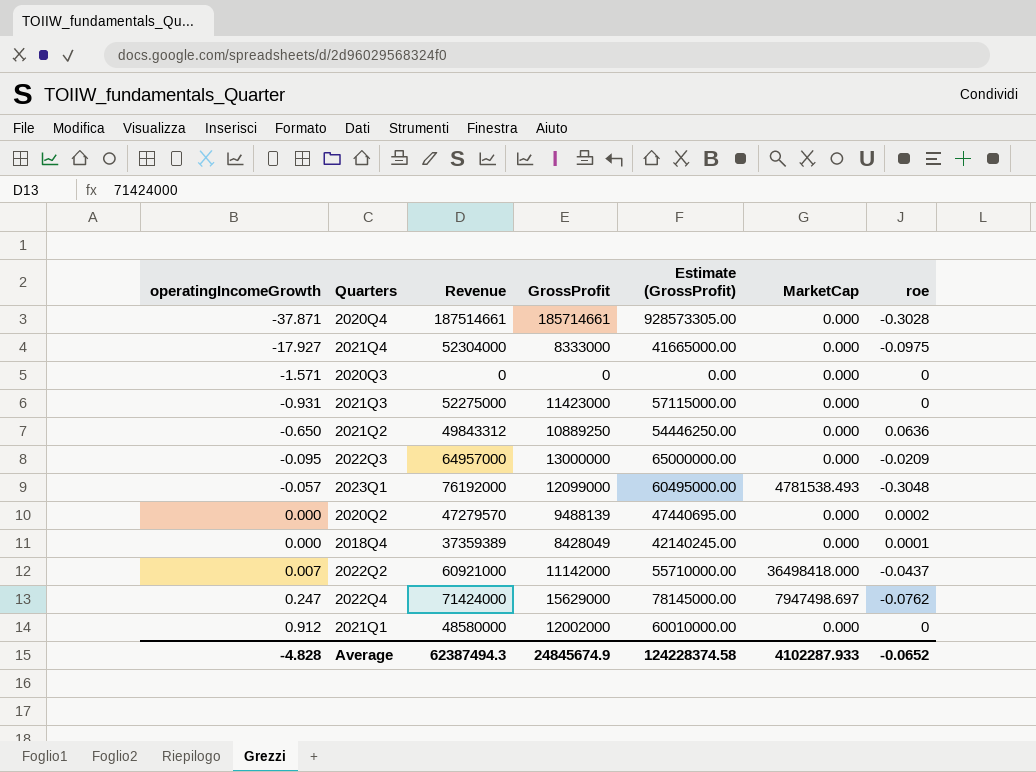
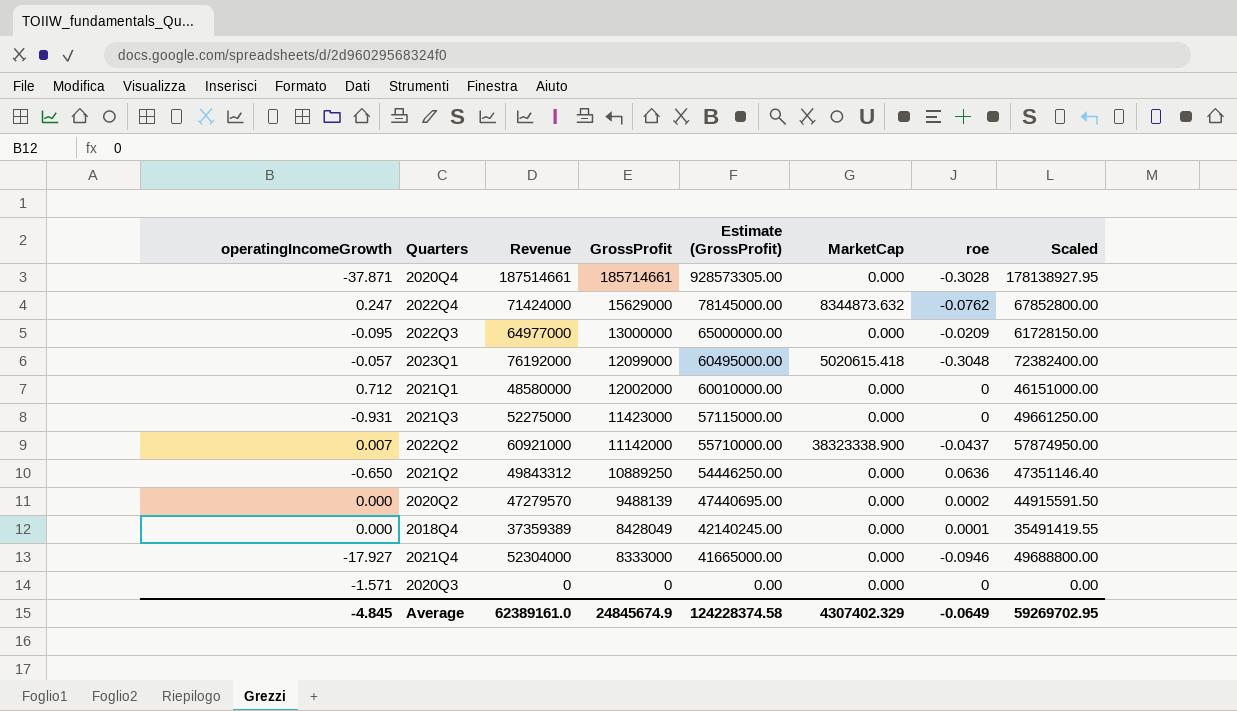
row order: operatingIncomeGrowth ascending -> GrossProfit descending
column Scaled | formula: none -> [Revenue] * 0.95
2022Q4 | MarketCap: 7947498.697 -> 8344873.632
2022Q3 | Revenue: 64957000 -> 64977000
2023Q1 | MarketCap: 4781538.493 -> 5020615.418
2021Q1 | operatingIncomeGrowth: 0.912 -> 0.712
2022Q2 | MarketCap: 36498418.000 -> 38323338.900
2021Q4 | roe: -0.0975 -> -0.0946
Average | operatingIncomeGrowth: -4.828 -> -4.845
Average | Revenue: 62387494.3 -> 62389161.0
Average | MarketCap: 4102287.933 -> 4307402.329
Average | roe: -0.0652 -> -0.0649

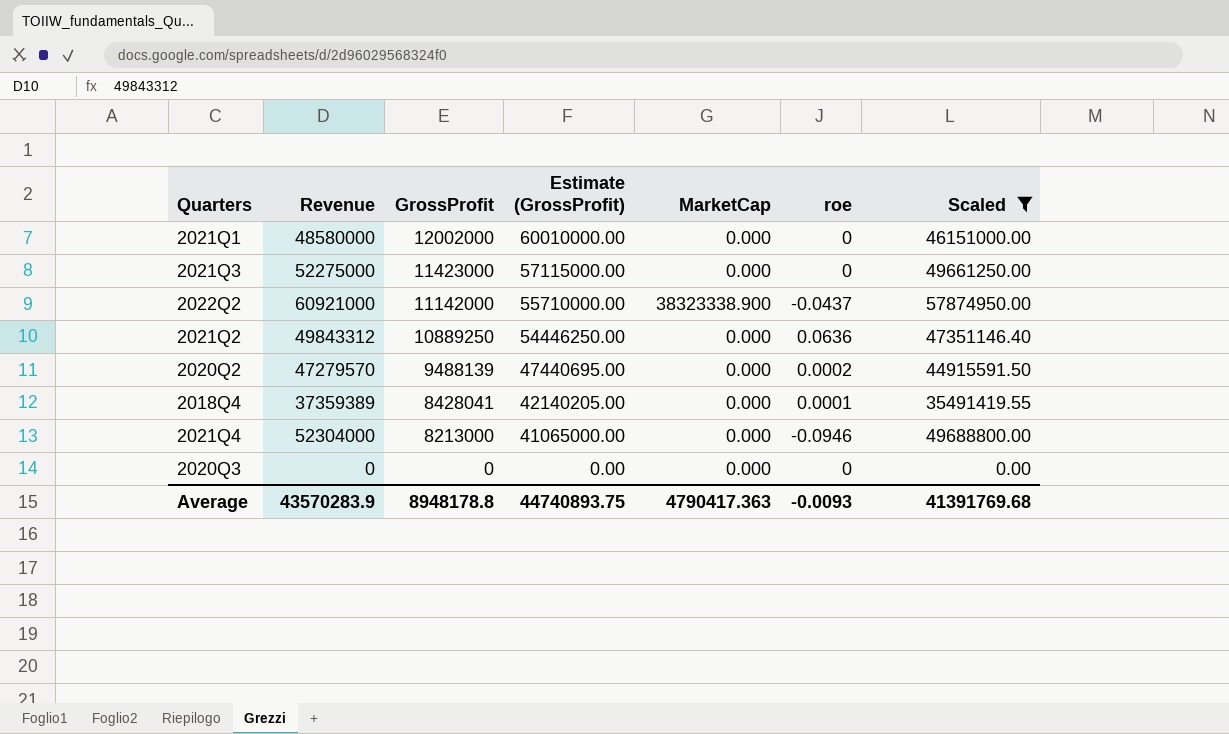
filter: none -> Scaled <= 57874950.00
column operatingIncomeGrowth | position: 1 -> none
2018Q4 | GrossProfit: 8428049 -> 8428041
2018Q4 | Estimate (GrossProfit): 42140245.00 -> 42140205.00
2021Q4 | GrossProfit: 8333000 -> 8213000
2021Q4 | Estimate (GrossProfit): 41665000.00 -> 41065000.00
Average | Revenue: 62389161.0 -> 43570283.9
Average | GrossProfit: 24845674.9 -> 8948178.8
Average | Estimate (GrossProfit): 124228374.58 -> 44740893.75
Average | MarketCap: 4307402.329 -> 4790417.363
Average | roe: -0.0649 -> -0.0093
Average | Scaled: 59269702.95 -> 41391769.68

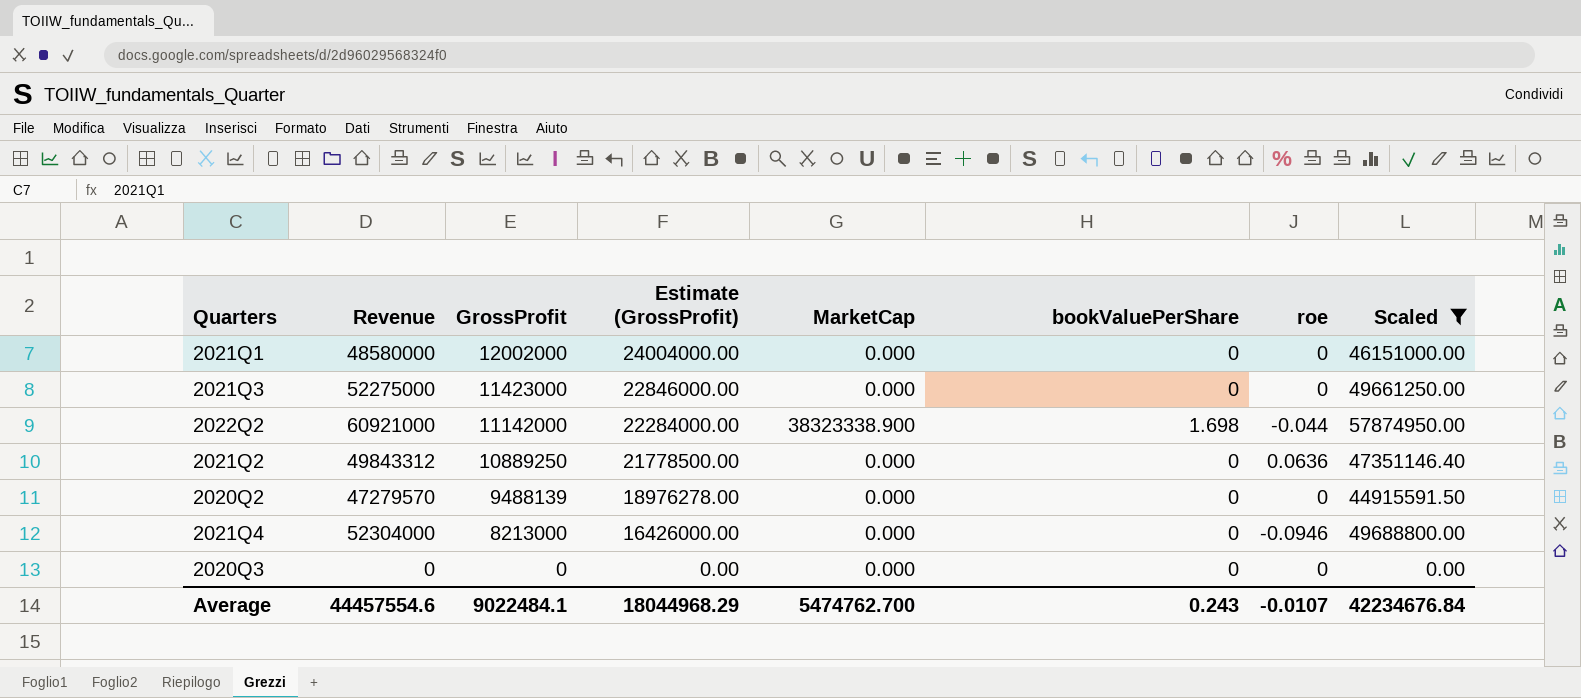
column Estimate (GrossProfit) | formula: [GrossProfit] * 5 -> [GrossProfit] * 2
column bookValuePerShare | position: none -> 6
row 2018Q4: 37359389 | 8428041 | 42140205.00 | 0.000 | 0.0001 | 35491419.55 -> none
2022Q2 | roe: -0.0437 -> -0.044
2020Q2 | roe: 0.0002 -> 0
Average | Revenue: 43570283.9 -> 44457554.6
Average | GrossProfit: 8948178.8 -> 9022484.1
Average | Estimate (GrossProfit): 44740893.75 -> 18044968.29
Average | MarketCap: 4790417.363 -> 5474762.700
Average | roe: -0.0093 -> -0.0107
Average | Scaled: 41391769.68 -> 42234676.84

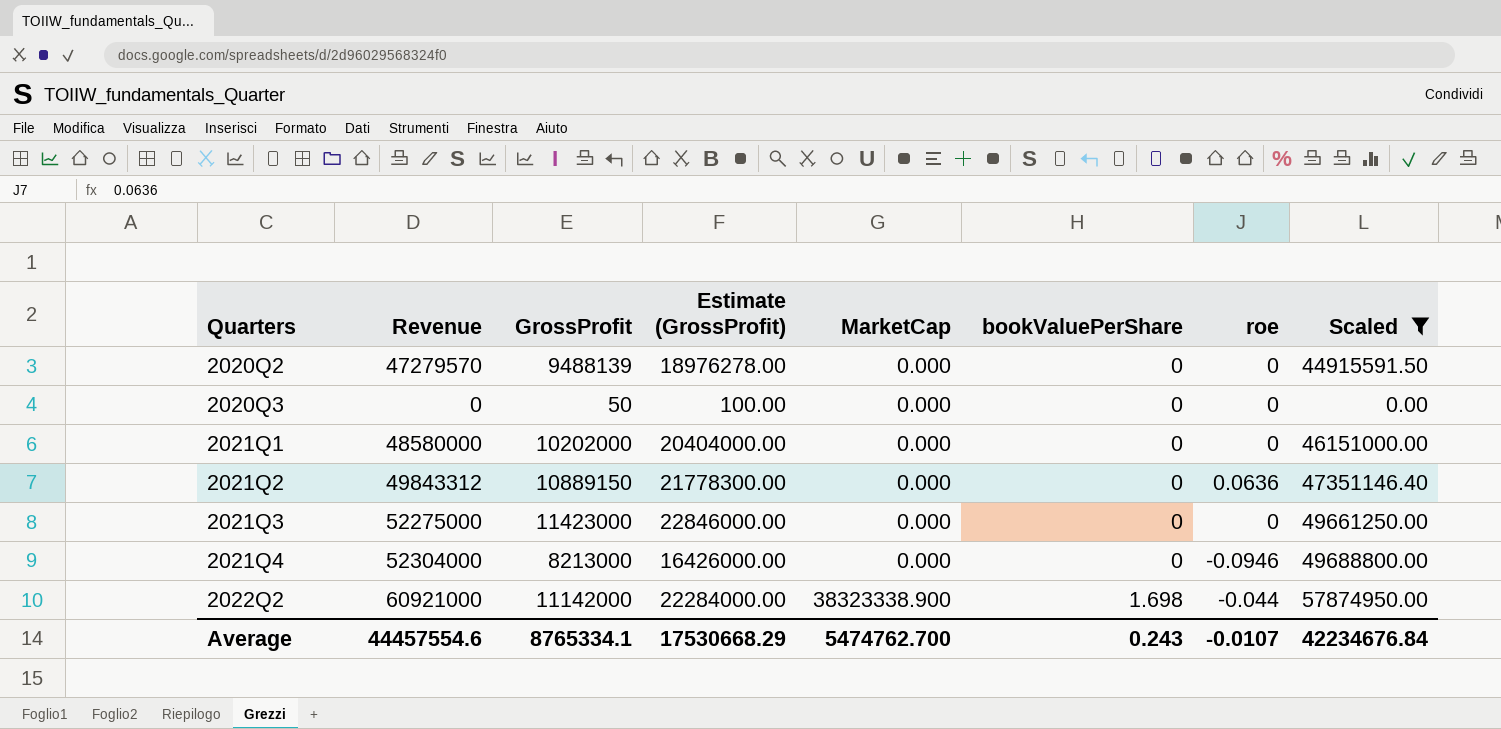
row order: GrossProfit descending -> Quarters ascending
2020Q3 | GrossProfit: 0 -> 50
2020Q3 | Estimate (GrossProfit): 0.00 -> 100.00
2021Q1 | GrossProfit: 12002000 -> 10202000
2021Q1 | Estimate (GrossProfit): 24004000.00 -> 20404000.00
2021Q2 | GrossProfit: 10889250 -> 10889150
2021Q2 | Estimate (GrossProfit): 21778500.00 -> 21778300.00
Average | GrossProfit: 9022484.1 -> 8765334.1
Average | Estimate (GrossProfit): 18044968.29 -> 17530668.29

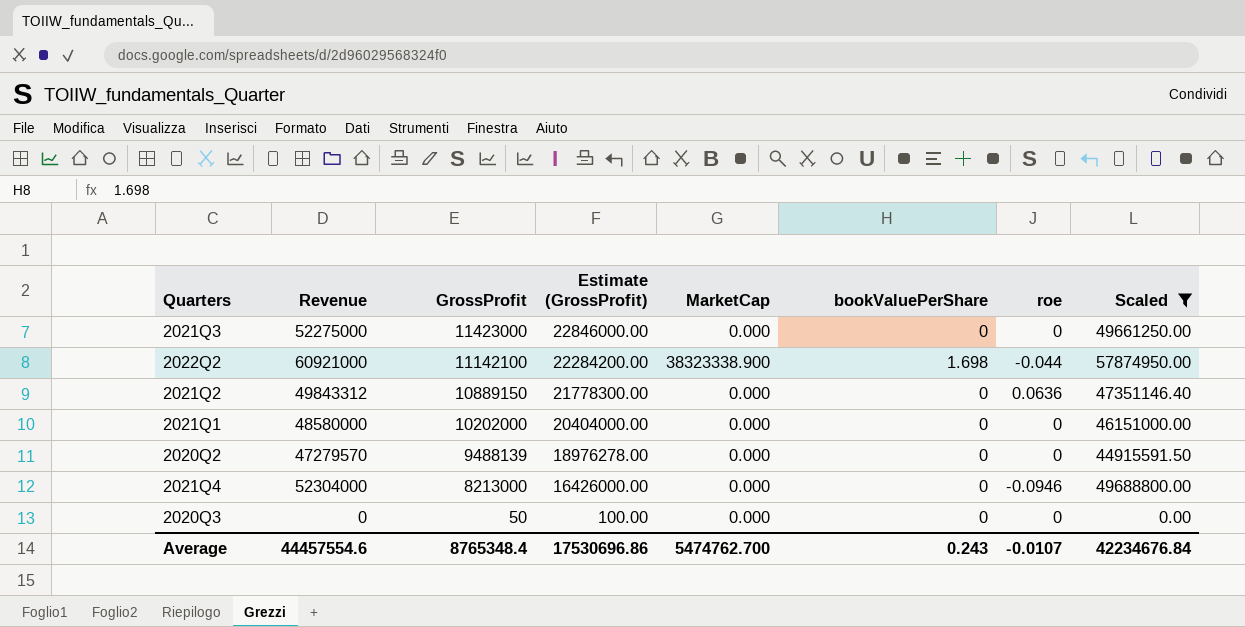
row order: Quarters ascending -> GrossProfit descending
2022Q2 | GrossProfit: 11142000 -> 11142100
2022Q2 | Estimate (GrossProfit): 22284000.00 -> 22284200.00
Average | GrossProfit: 8765334.1 -> 8765348.4
Average | Estimate (GrossProfit): 17530668.29 -> 17530696.86

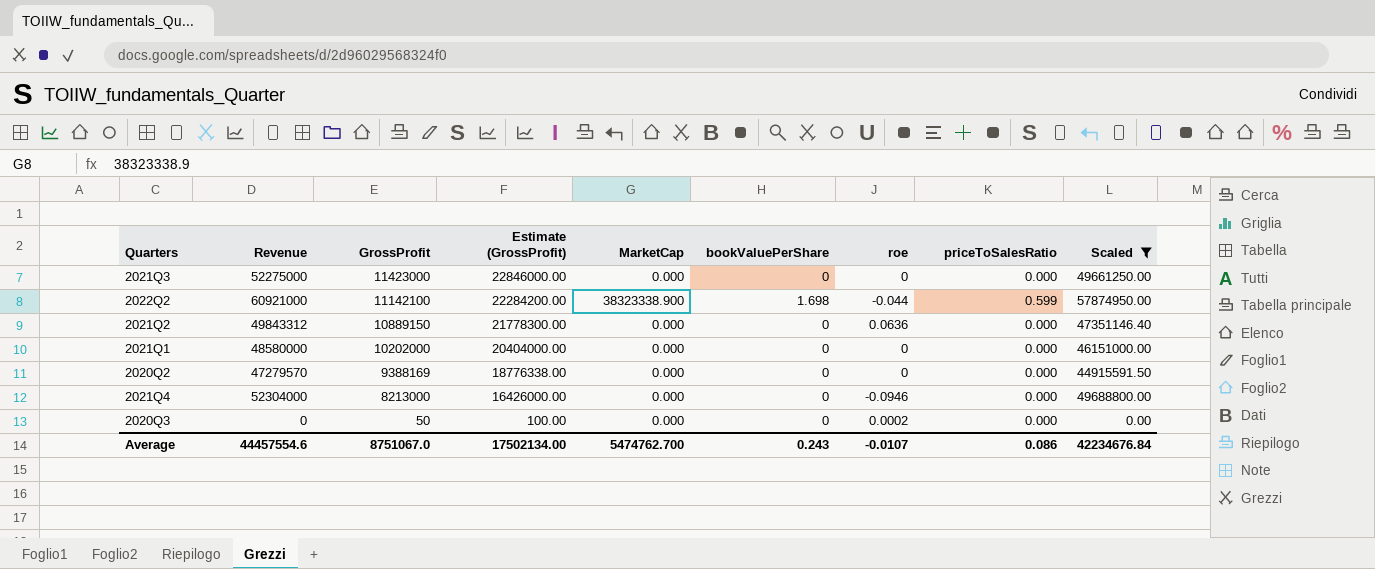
column priceToSalesRatio | position: none -> 8
2020Q2 | GrossProfit: 9488139 -> 9388169
2020Q2 | Estimate (GrossProfit): 18976278.00 -> 18776338.00
2020Q3 | roe: 0 -> 0.0002
Average | GrossProfit: 8765348.4 -> 8751067.0
Average | Estimate (GrossProfit): 17530696.86 -> 17502134.00

